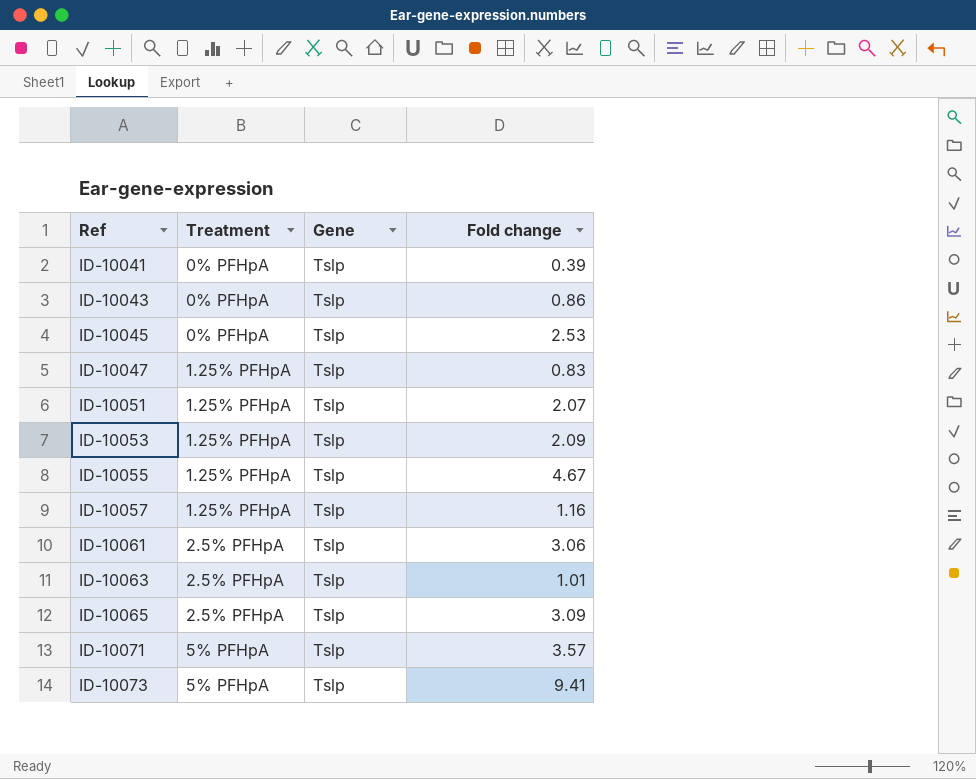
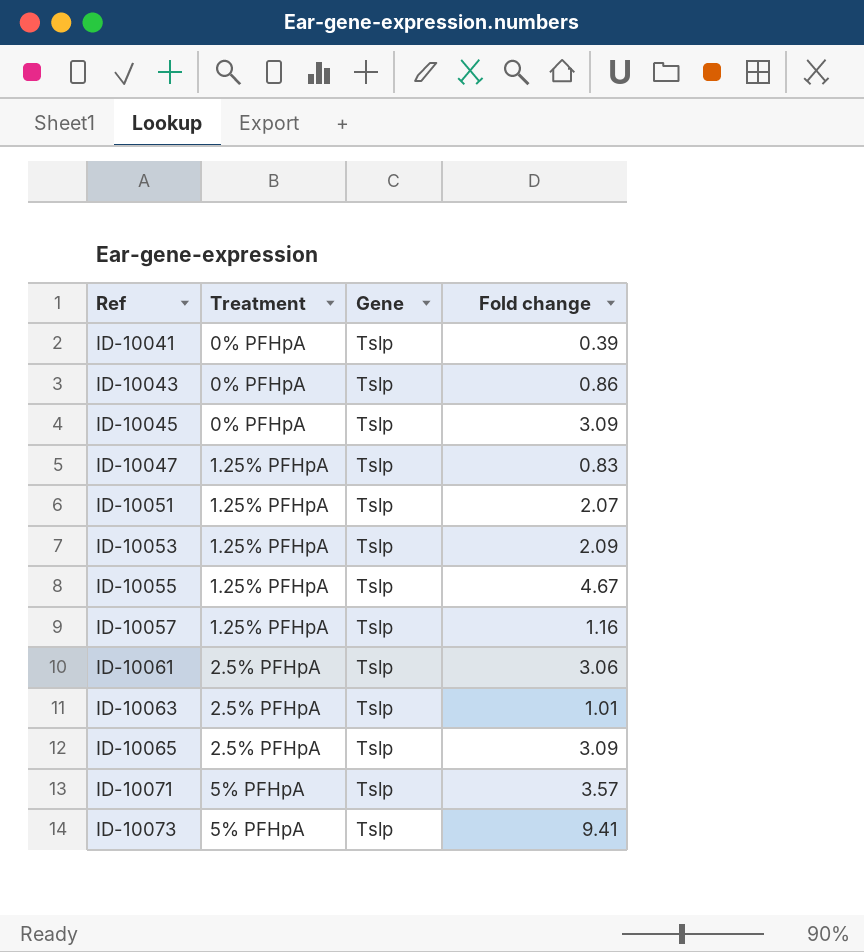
ID-10045 | Fold change: 2.53 -> 3.09

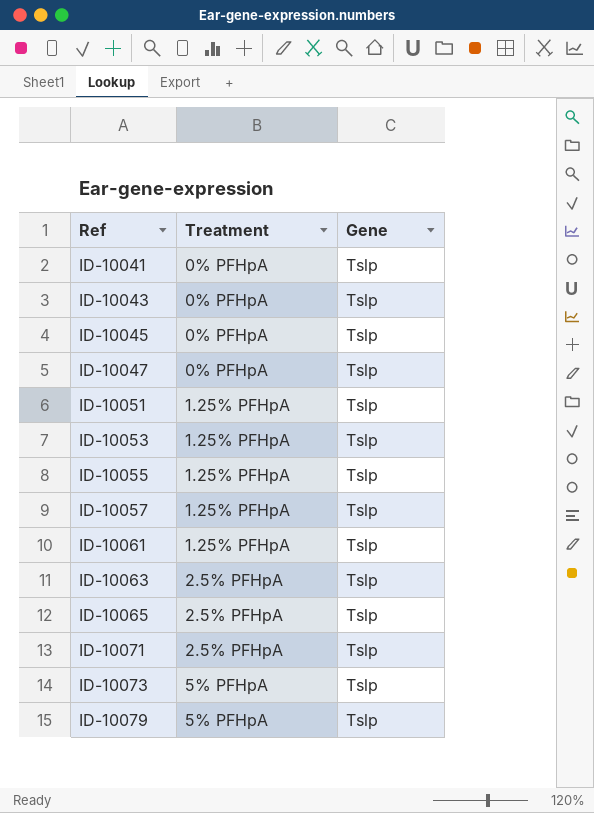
column Fold change | position: 4 -> none
ID-10047 | Treatment: 1.25% PFHpA -> 0% PFHpA
ID-10061 | Treatment: 2.5% PFHpA -> 1.25% PFHpA
ID-10071 | Treatment: 5% PFHpA -> 2.5% PFHpA
row ID-10079: none -> 5% PFHpA | Tslp

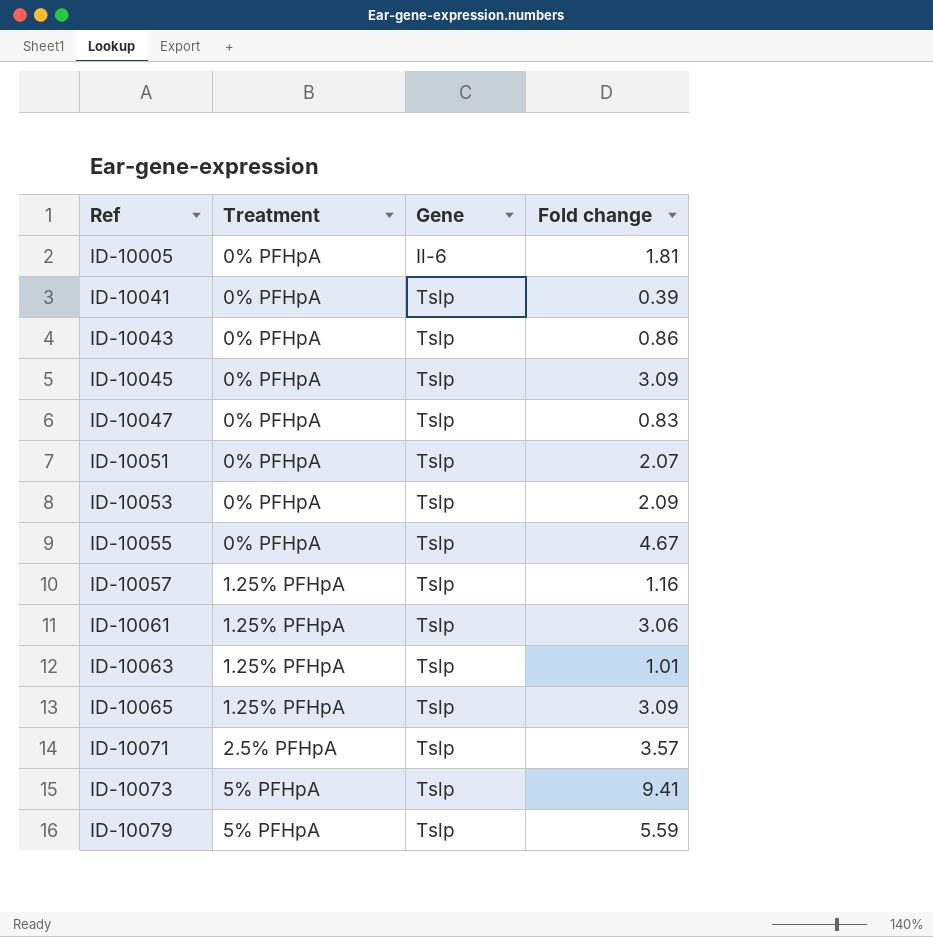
column Fold change | position: none -> 4
row ID-10005: none -> 0% PFHpA | Il-6 | 1.81
ID-10051 | Treatment: 1.25% PFHpA -> 0% PFHpA
ID-10053 | Treatment: 1.25% PFHpA -> 0% PFHpA
ID-10055 | Treatment: 1.25% PFHpA -> 0% PFHpA
ID-10063 | Treatment: 2.5% PFHpA -> 1.25% PFHpA
ID-10065 | Treatment: 2.5% PFHpA -> 1.25% PFHpA

